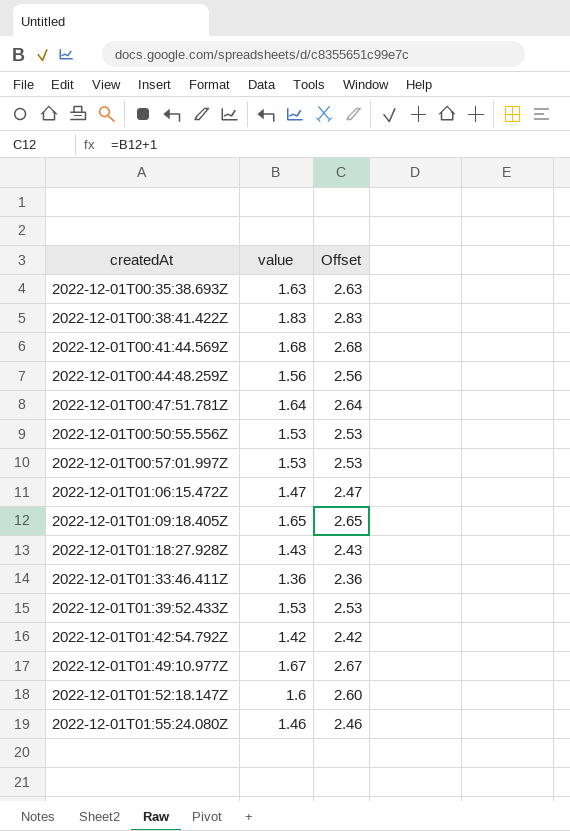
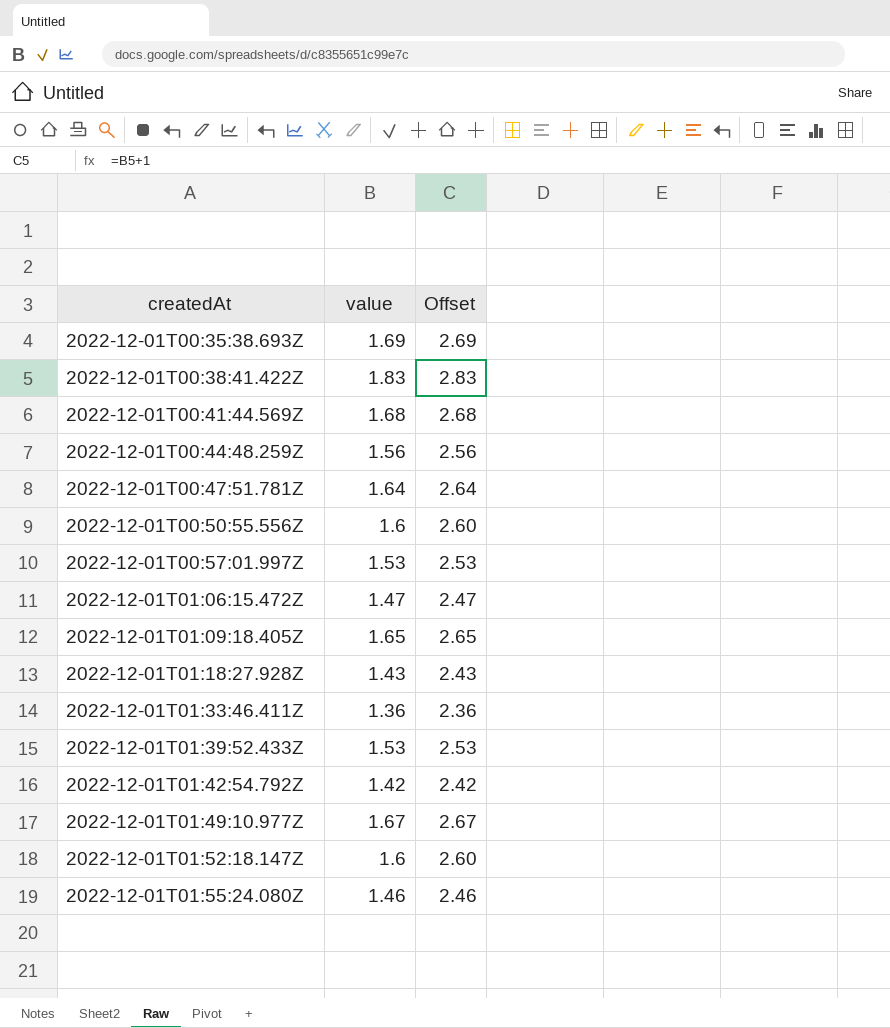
2022-12-01T00:35:38.693Z | value: 1.63 -> 1.69
2022-12-01T00:35:38.693Z | Offset: 2.63 -> 2.69
2022-12-01T00:50:55.556Z | value: 1.53 -> 1.6
2022-12-01T00:50:55.556Z | Offset: 2.53 -> 2.60

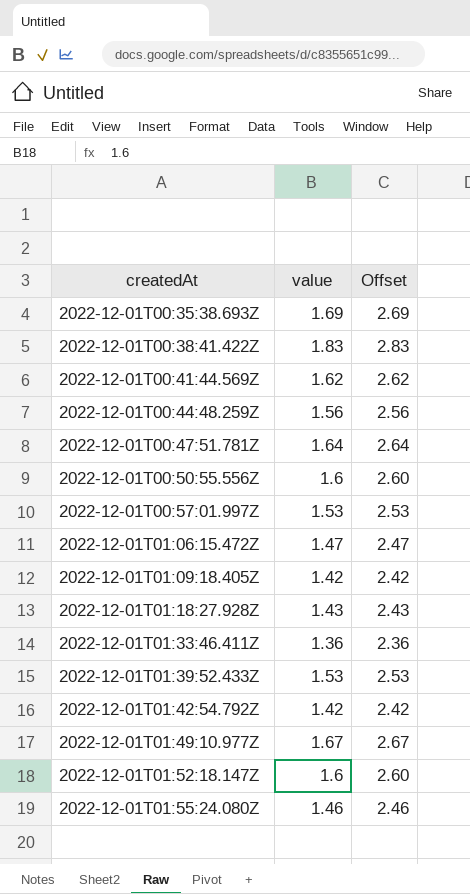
2022-12-01T00:41:44.569Z | value: 1.68 -> 1.62
2022-12-01T00:41:44.569Z | Offset: 2.68 -> 2.62
2022-12-01T01:09:18.405Z | value: 1.65 -> 1.42
2022-12-01T01:09:18.405Z | Offset: 2.65 -> 2.42

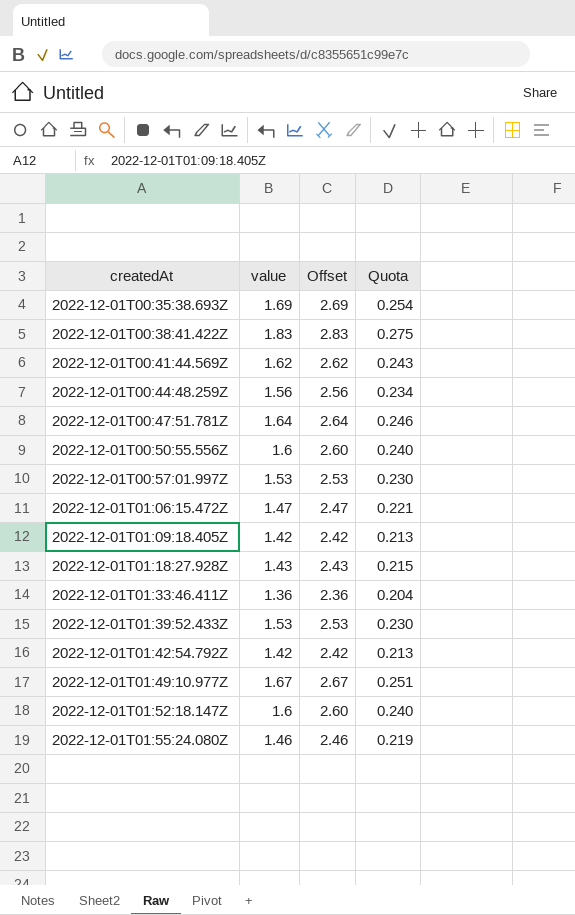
column Quota | formula: none -> [value] * 0.15

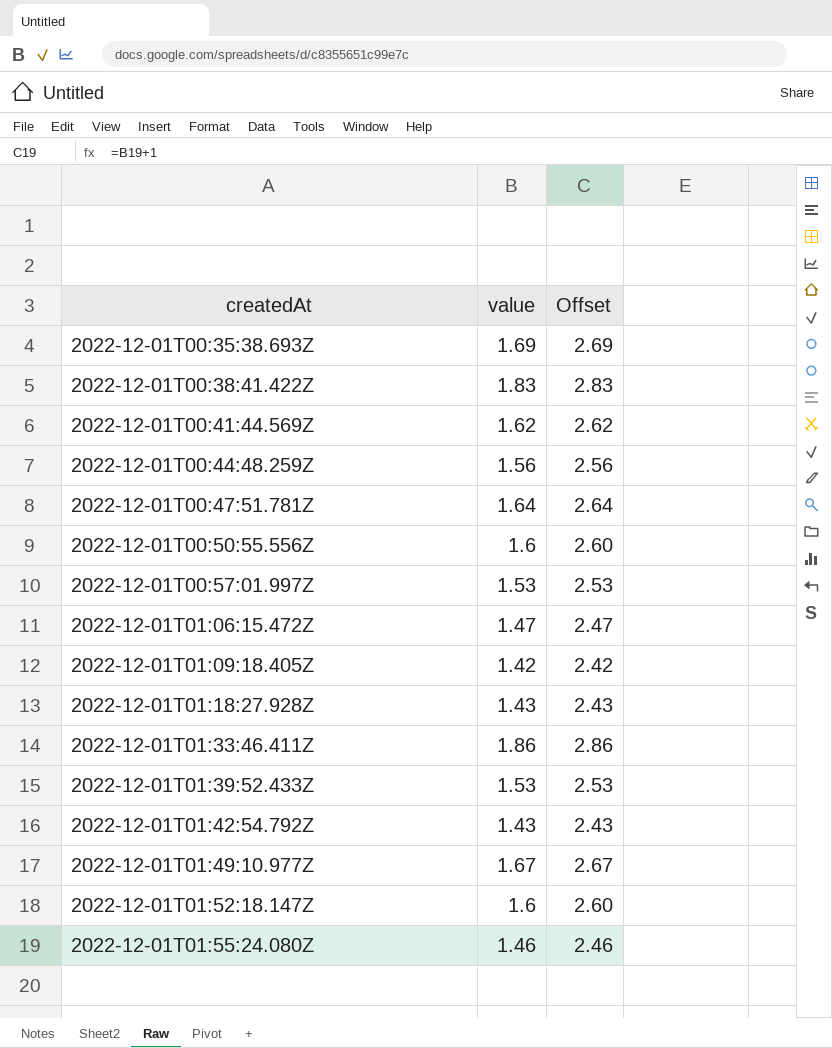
column Quota | formula: [value] * 0.15 -> none
2022-12-01T01:33:46.411Z | value: 1.36 -> 1.86
2022-12-01T01:33:46.411Z | Offset: 2.36 -> 2.86
2022-12-01T01:42:54.792Z | value: 1.42 -> 1.43
2022-12-01T01:42:54.792Z | Offset: 2.42 -> 2.43

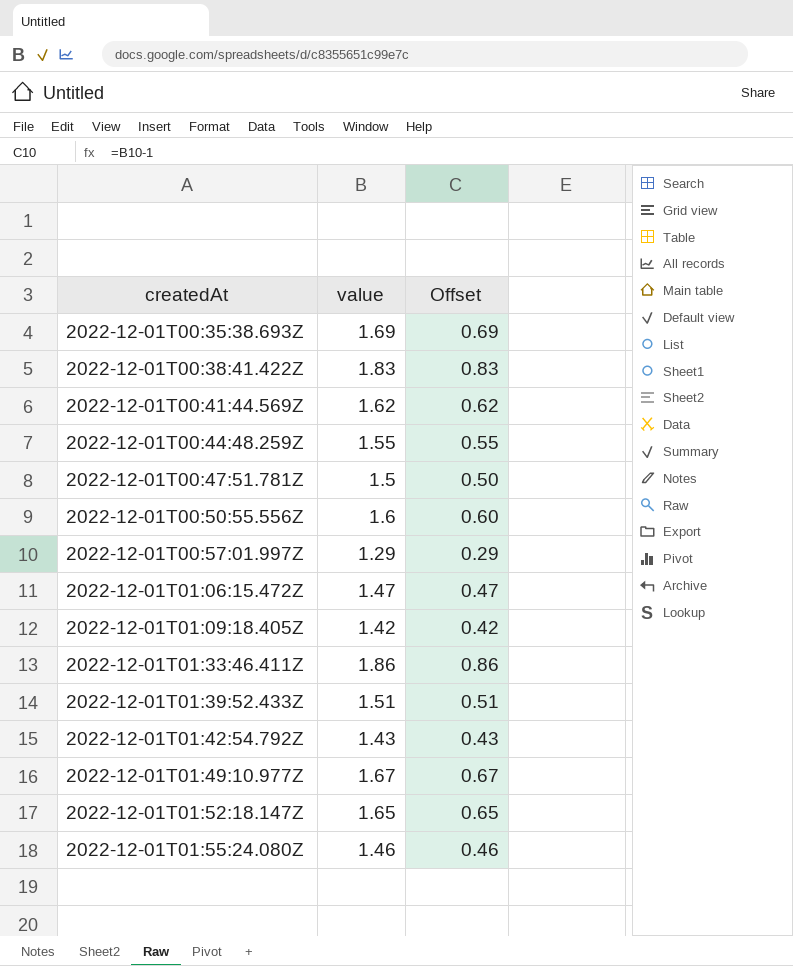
column Offset | formula: [value] + 1 -> [value] - 1
row 2022-12-01T01:18:27.928Z: 1.43 | 2.43 -> none
2022-12-01T00:44:48.259Z | value: 1.56 -> 1.55
2022-12-01T00:47:51.781Z | value: 1.64 -> 1.5
2022-12-01T00:57:01.997Z | value: 1.53 -> 1.29
2022-12-01T01:39:52.433Z | value: 1.53 -> 1.51
2022-12-01T01:52:18.147Z | value: 1.6 -> 1.65

